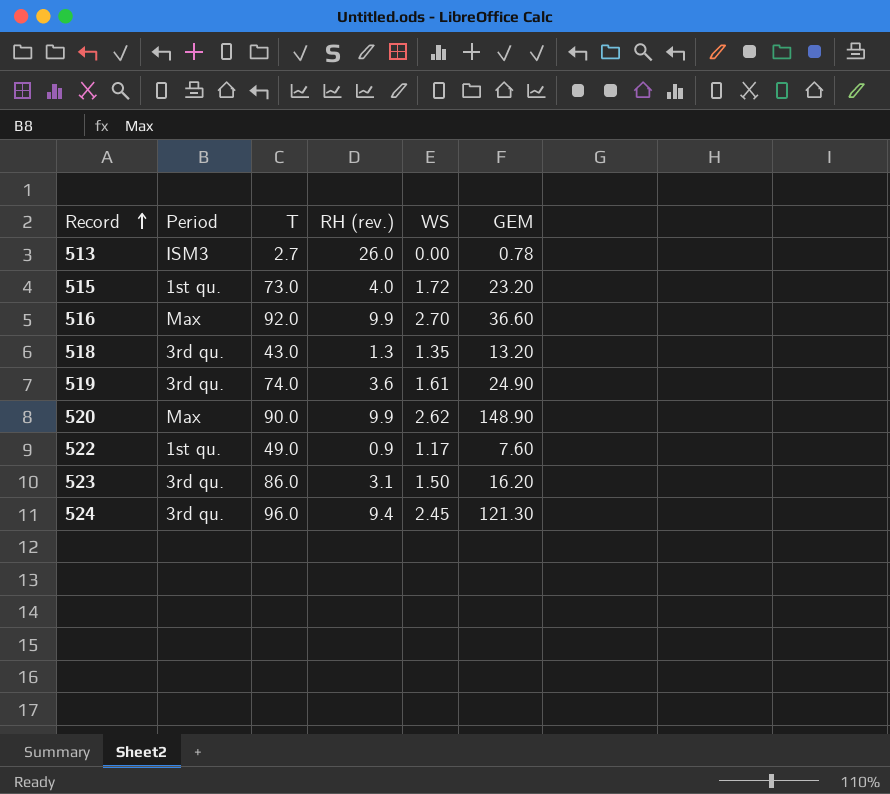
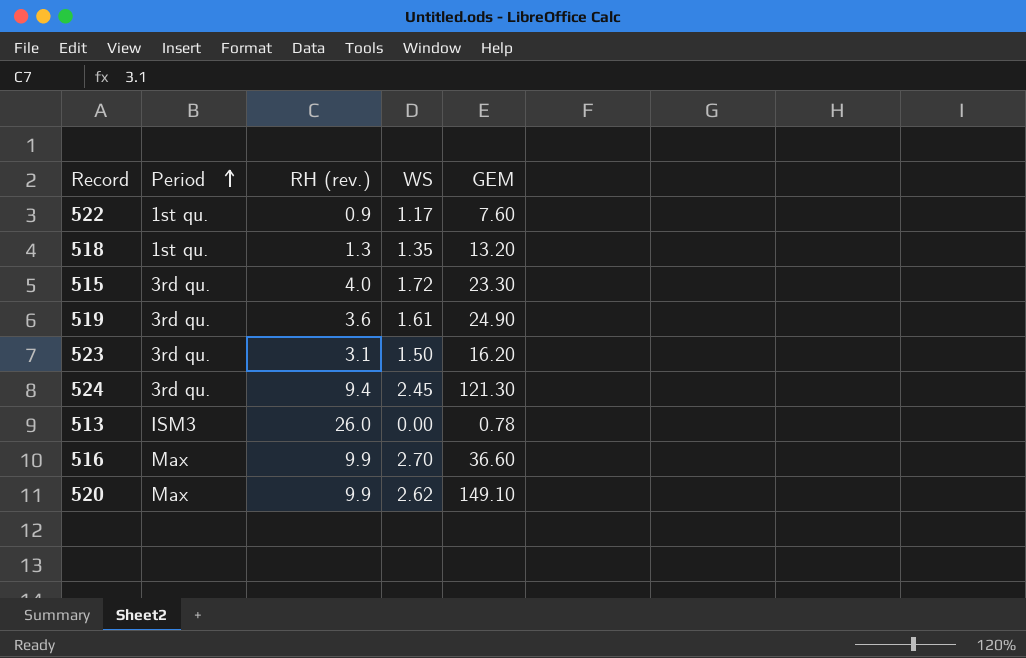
row order: Record ascending -> Period ascending
column T | position: 3 -> none
518 | Period: 3rd qu. -> 1st qu.
515 | Period: 1st qu. -> 3rd qu.
515 | GEM: 23.20 -> 23.30
520 | GEM: 148.90 -> 149.10

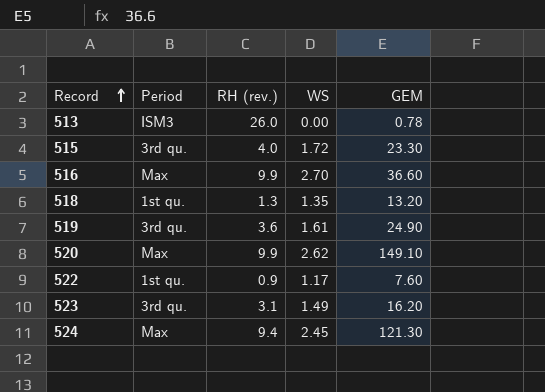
row order: Period ascending -> Record ascending
523 | WS: 1.50 -> 1.49
524 | Period: 3rd qu. -> Max

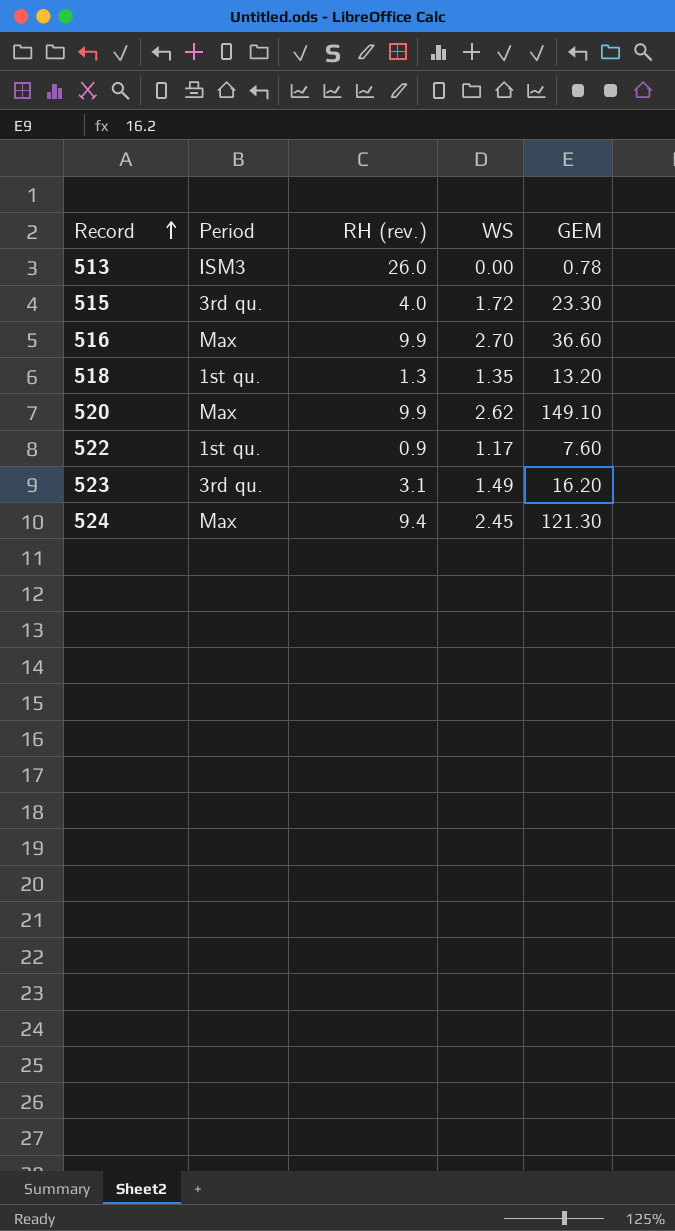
row 519: 3rd qu. | 3.6 | 1.61 | 24.90 -> none

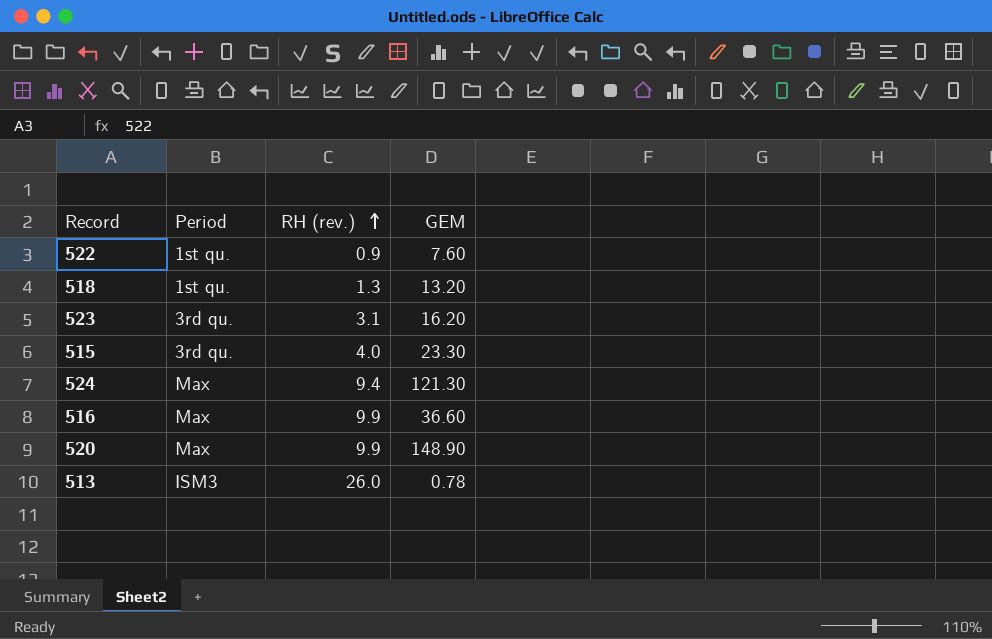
row order: Record ascending -> RH (rev.) ascending
column WS | position: 4 -> none
520 | GEM: 149.10 -> 148.90

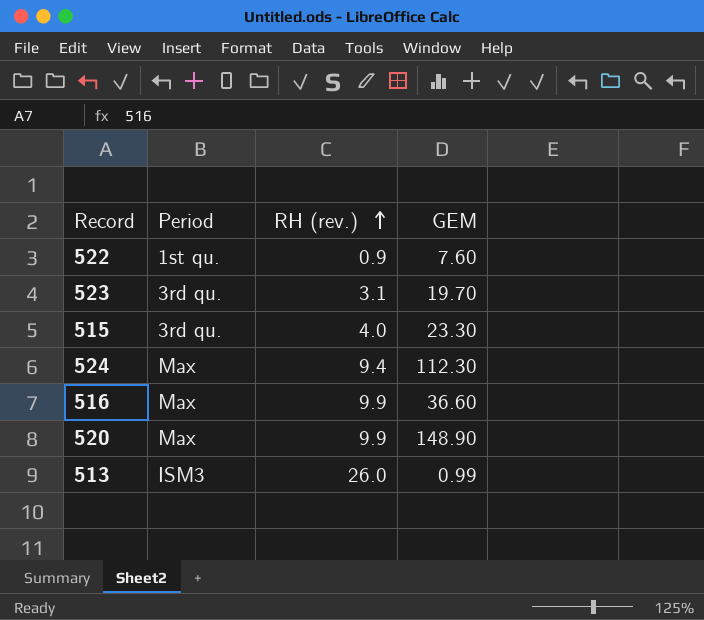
row 518: 1st qu. | 1.3 | 13.20 -> none
523 | GEM: 16.20 -> 19.70
524 | GEM: 121.30 -> 112.30
513 | GEM: 0.78 -> 0.99

